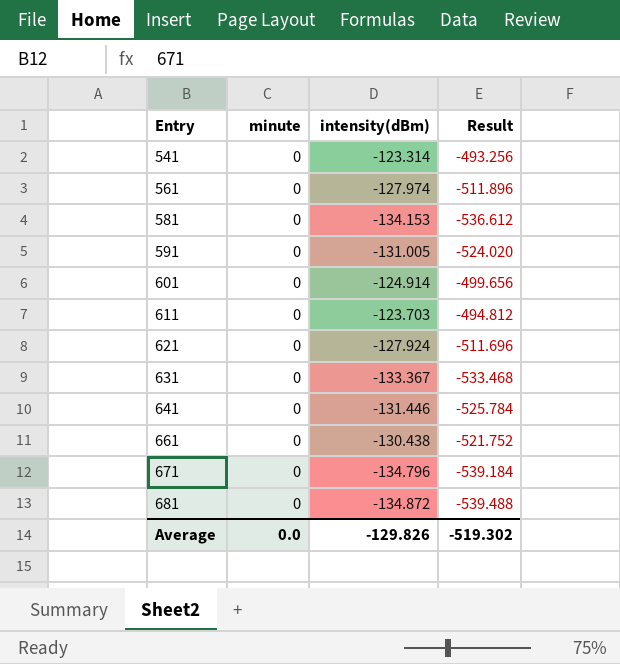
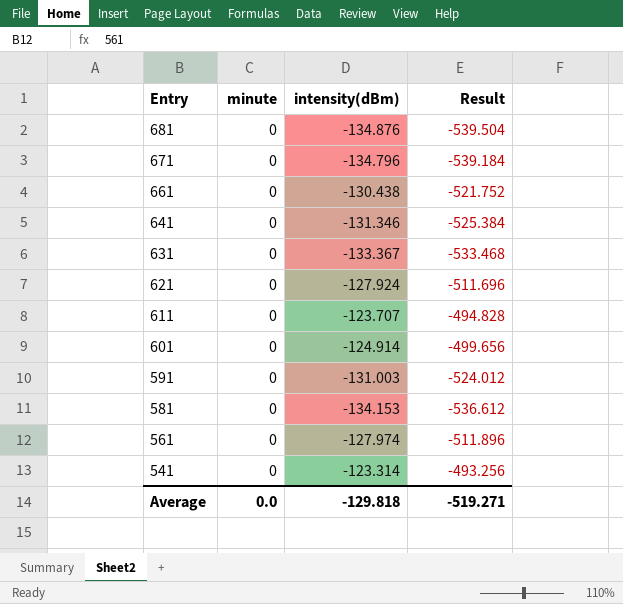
row order: Entry ascending -> Entry descending
681 | intensity(dBm): -134.872 -> -134.876
681 | Result: -539.488 -> -539.504
641 | intensity(dBm): -131.446 -> -131.346
641 | Result: -525.784 -> -525.384
611 | intensity(dBm): -123.703 -> -123.707
611 | Result: -494.812 -> -494.828
591 | intensity(dBm): -131.005 -> -131.003
591 | Result: -524.020 -> -524.012
Average | intensity(dBm): -129.826 -> -129.818
Average | Result: -519.302 -> -519.271

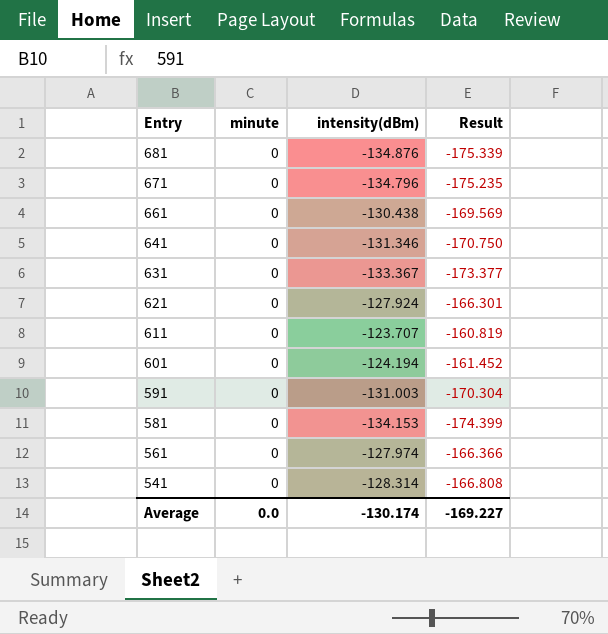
column Result | formula: [intensity(dBm)] * 4 -> [intensity(dBm)] * 1.3
601 | intensity(dBm): -124.914 -> -124.194
541 | intensity(dBm): -123.314 -> -128.314
Average | intensity(dBm): -129.818 -> -130.174
Average | Result: -519.271 -> -169.227

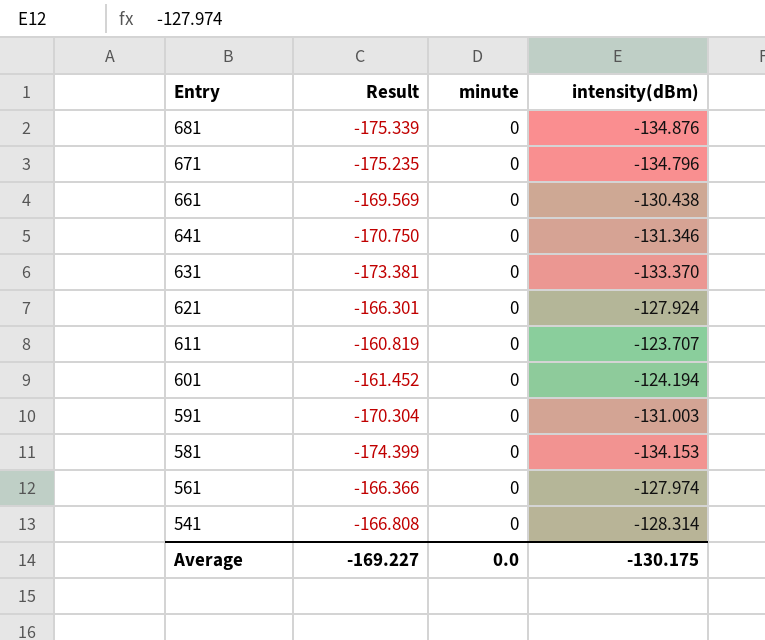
column Result | position: 4 -> 2
631 | Result: -173.377 -> -173.381
631 | intensity(dBm): -133.367 -> -133.370
Average | intensity(dBm): -130.174 -> -130.175

